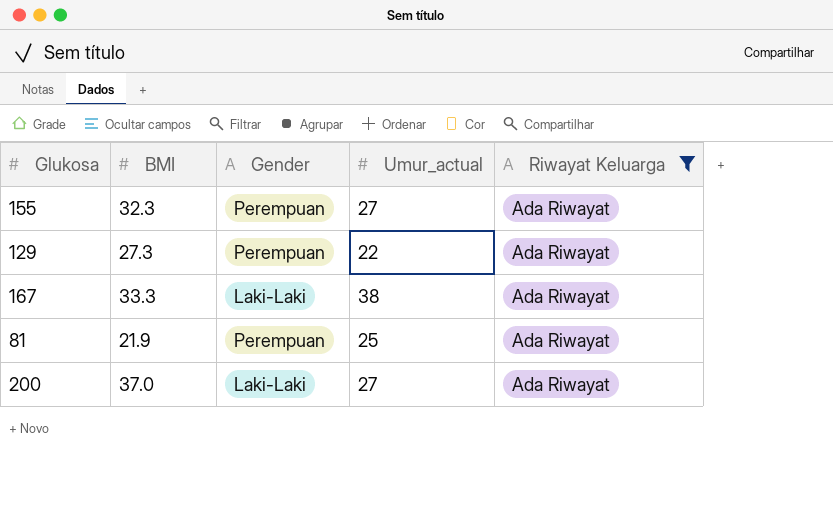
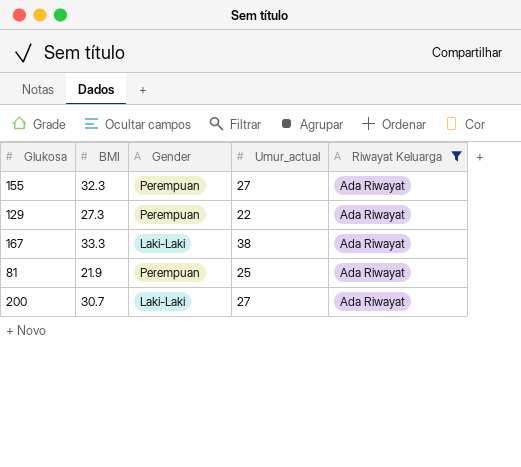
200 | BMI: 37.0 -> 30.7

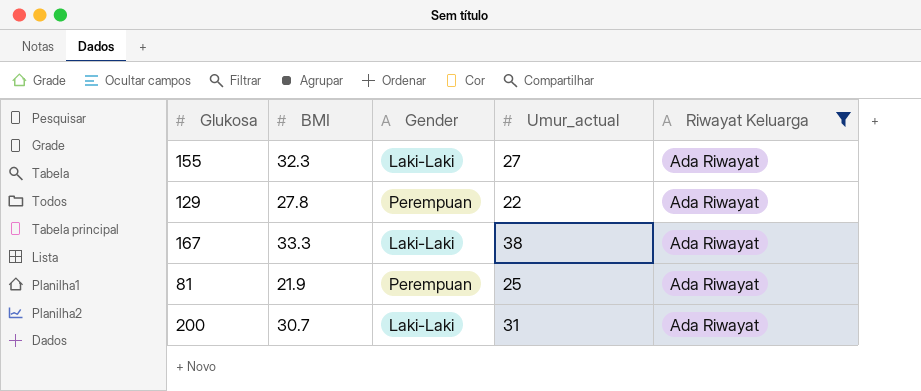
155 | Gender: Perempuan -> Laki-Laki
129 | BMI: 27.3 -> 27.8
200 | Umur_actual: 27 -> 31

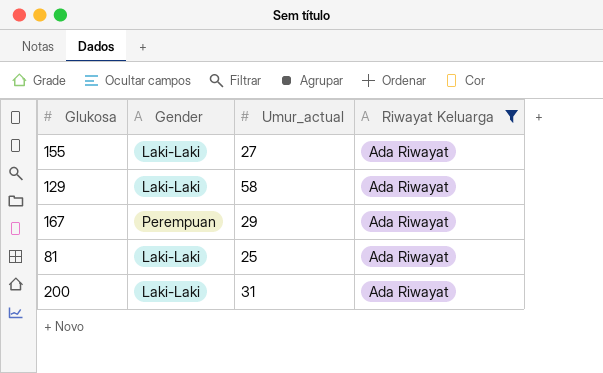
column BMI | position: 2 -> none
129 | Gender: Perempuan -> Laki-Laki
129 | Umur_actual: 22 -> 58
167 | Gender: Laki-Laki -> Perempuan
167 | Umur_actual: 38 -> 29
81 | Gender: Perempuan -> Laki-Laki

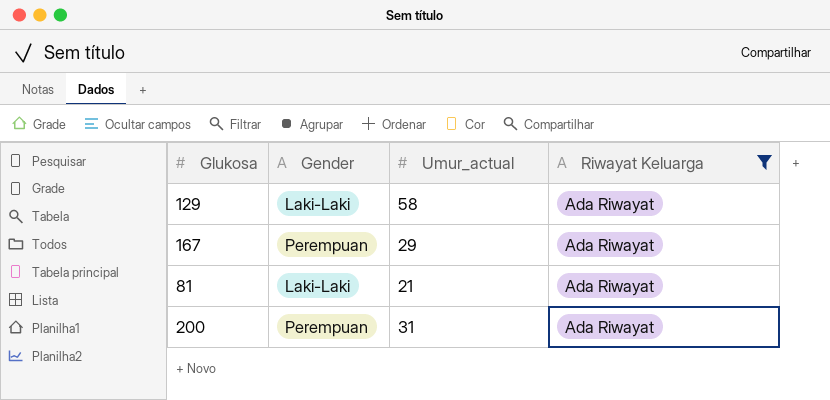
row 155: Laki-Laki | 27 | Ada Riwayat -> none
81 | Umur_actual: 25 -> 21
200 | Gender: Laki-Laki -> Perempuan

